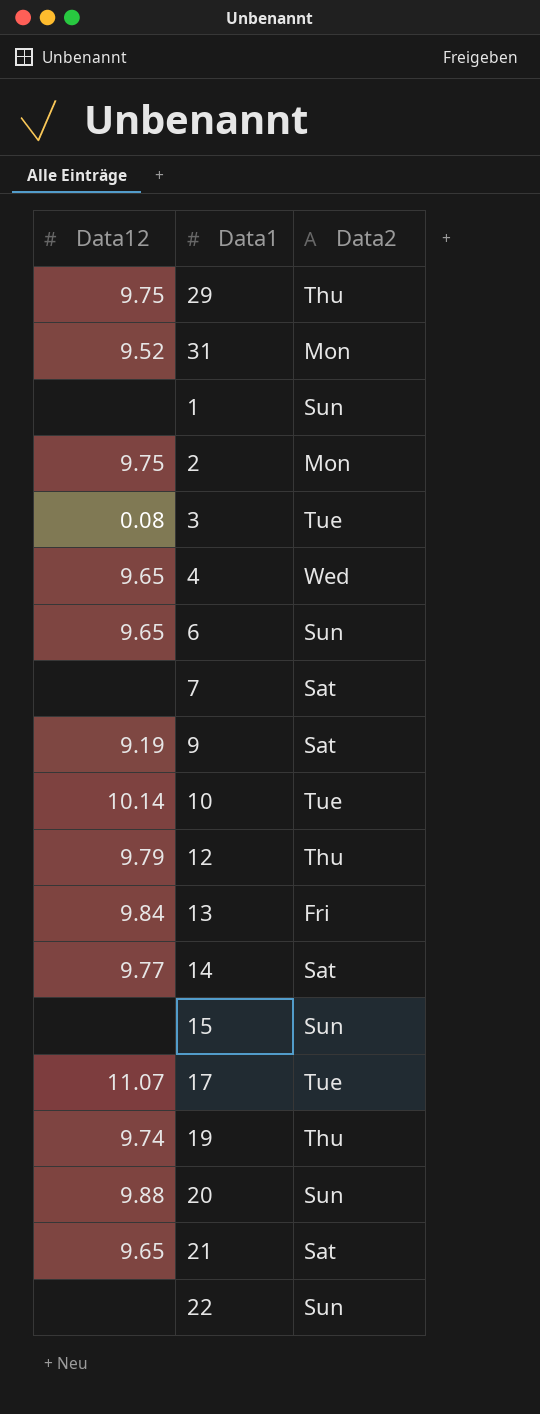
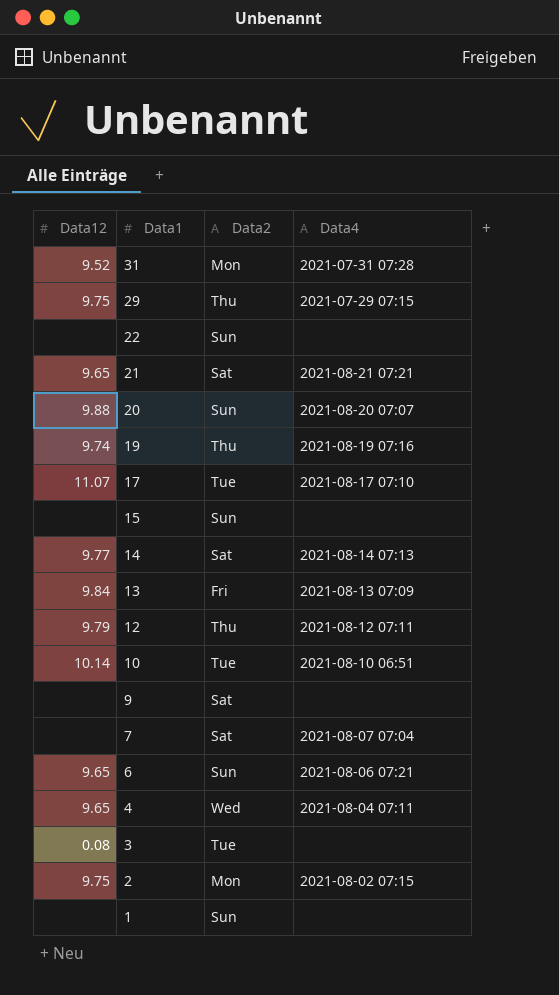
row order: none -> Data1 descending
column Data4 | position: none -> 4
9 | Data12: 9.19 -> none

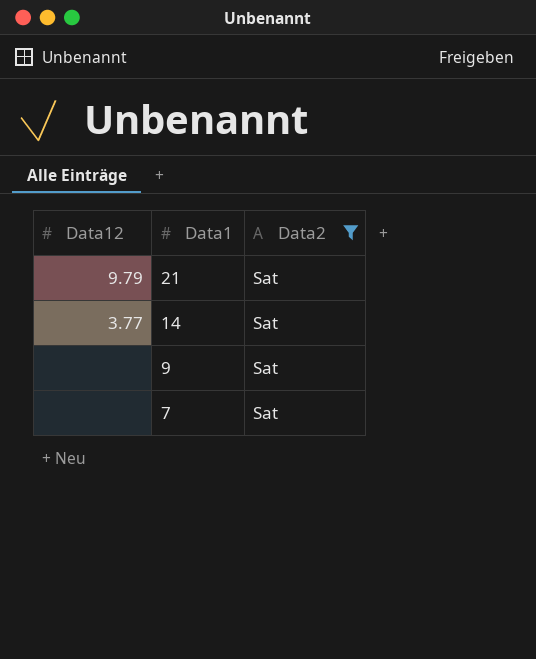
filter: none -> Data2 = Sat
column Data4 | position: 4 -> none
21 | Data12: 9.65 -> 9.79
14 | Data12: 9.77 -> 3.77

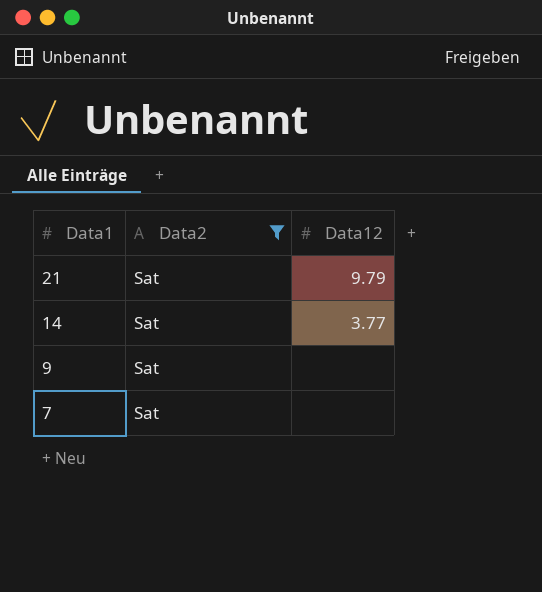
column Data12 | position: 1 -> 3

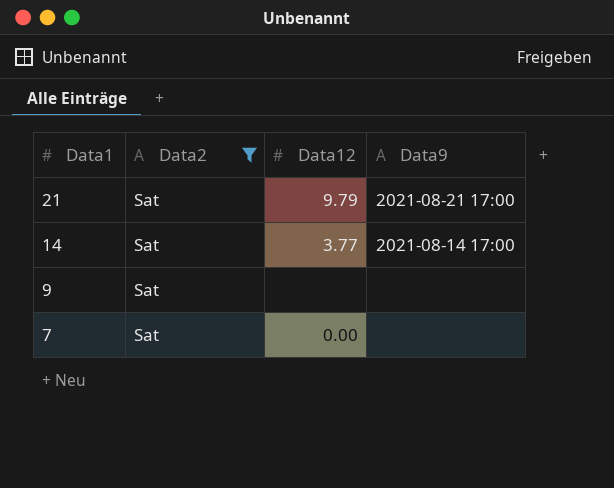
column Data9 | position: none -> 4
7 | Data12: none -> 0.00

